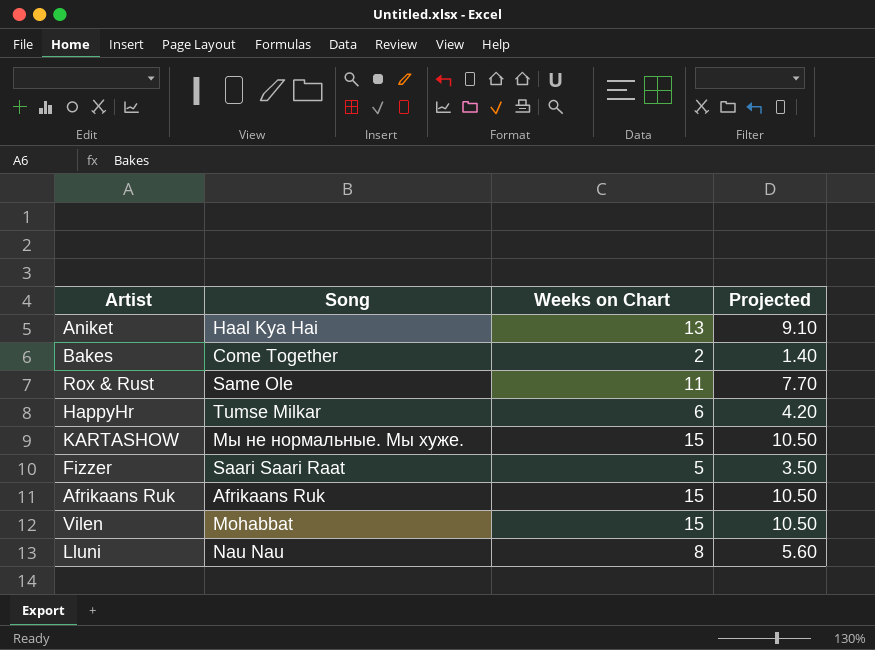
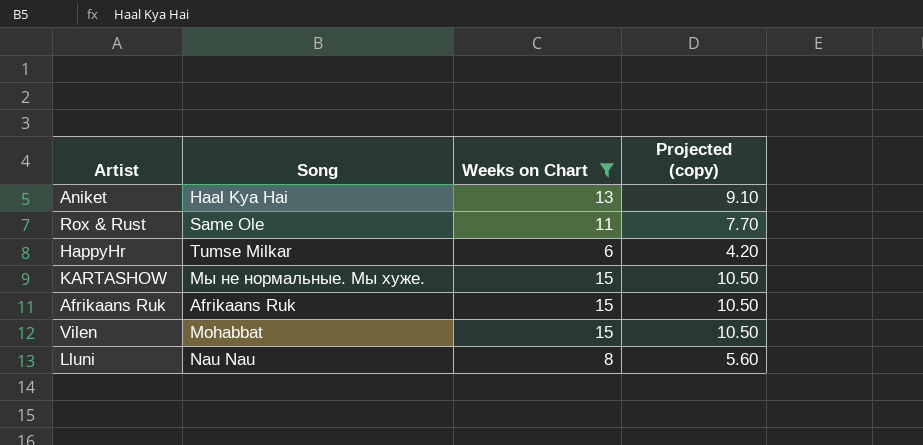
filter: none -> Weeks on Chart >= 6
column name: Projected -> Projected (copy)

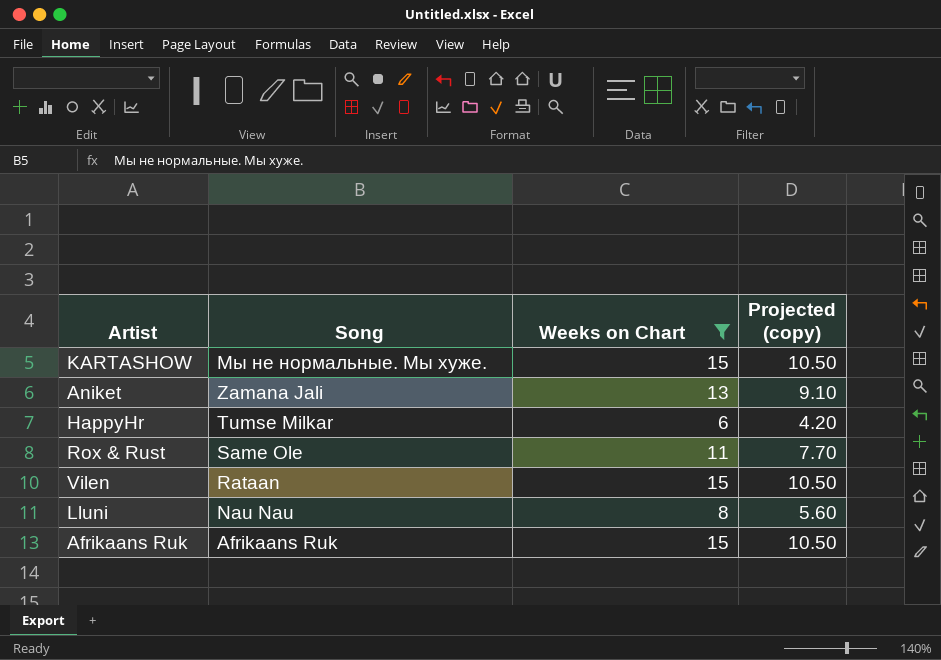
row order: none -> Song descending
Aniket | Song: Haal Kya Hai -> Zamana Jali
Vilen | Song: Mohabbat -> Rataan

